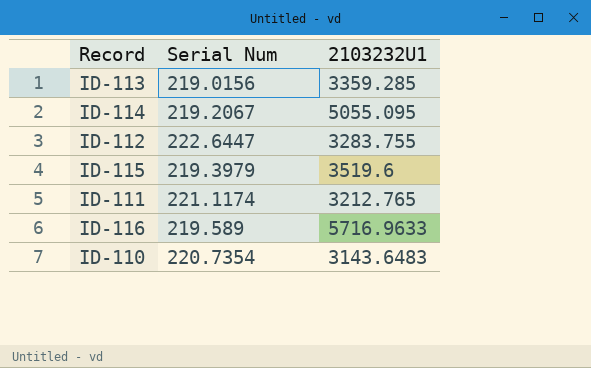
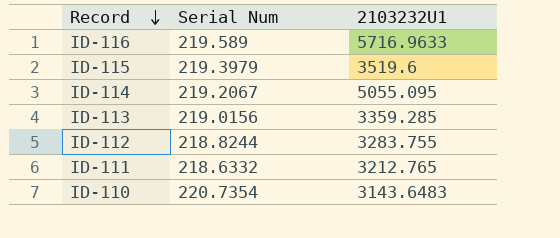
row order: none -> Record descending
ID-112 | Serial Num: 222.6447 -> 218.8244
ID-111 | Serial Num: 221.1174 -> 218.6332

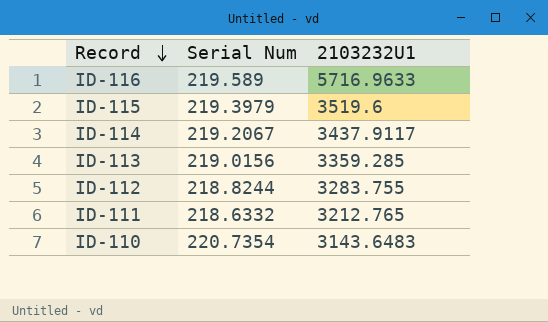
ID-114 | 2103232U1: 5055.095 -> 3437.9117

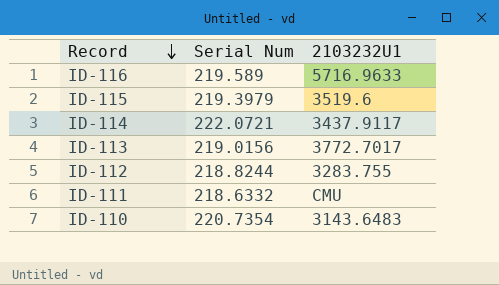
ID-114 | Serial Num: 219.2067 -> 222.0721
ID-113 | 2103232U1: 3359.285 -> 3772.7017
ID-111 | 2103232U1: 3212.765 -> CMU

